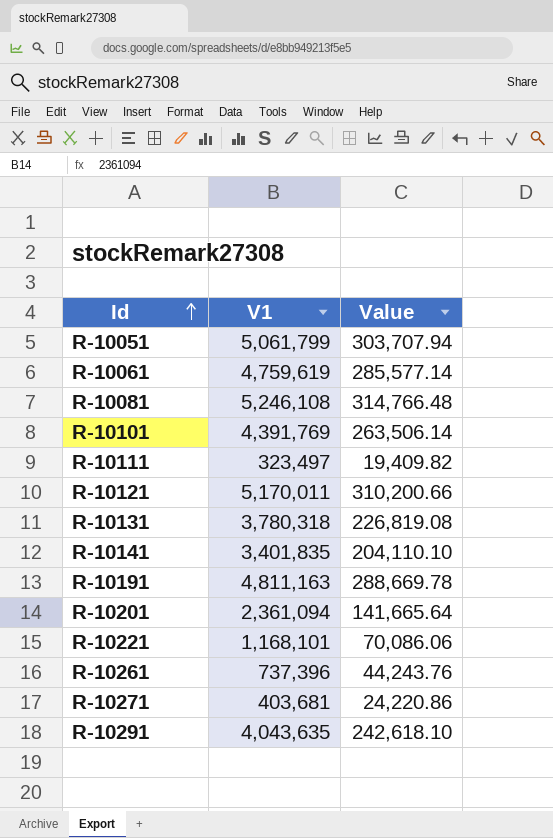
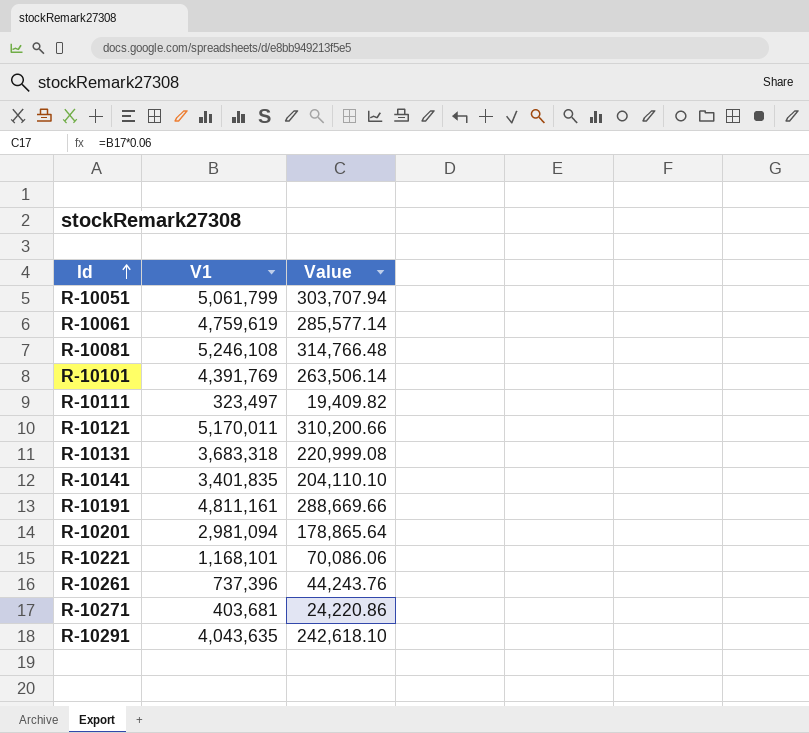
R-10131 | V1: 3,780,318 -> 3,683,318
R-10131 | Value: 226,819.08 -> 220,999.08
R-10191 | V1: 4,811,163 -> 4,811,161
R-10191 | Value: 288,669.78 -> 288,669.66
R-10201 | V1: 2,361,094 -> 2,981,094
R-10201 | Value: 141,665.64 -> 178,865.64

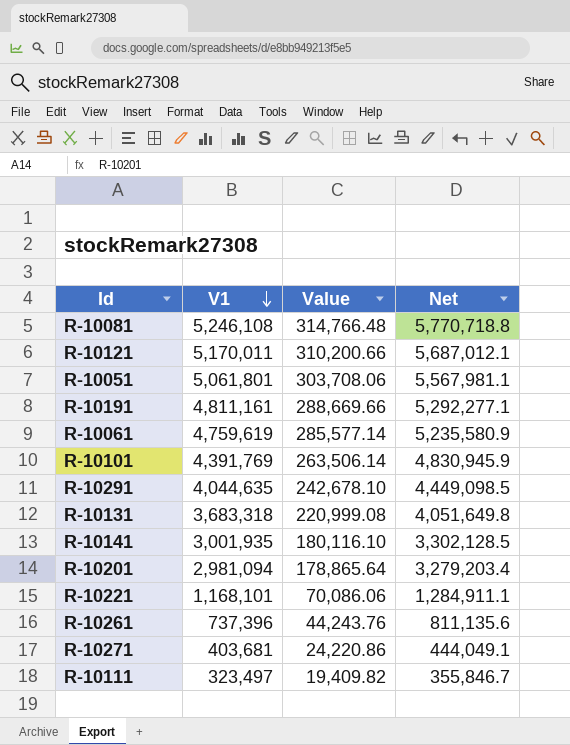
row order: Id ascending -> V1 descending
column Net | formula: none -> [V1] * 1.1
R-10051 | V1: 5,061,799 -> 5,061,801
R-10051 | Value: 303,707.94 -> 303,708.06
R-10291 | V1: 4,043,635 -> 4,044,635
R-10291 | Value: 242,618.10 -> 242,678.10
R-10141 | V1: 3,401,835 -> 3,001,935
R-10141 | Value: 204,110.10 -> 180,116.10

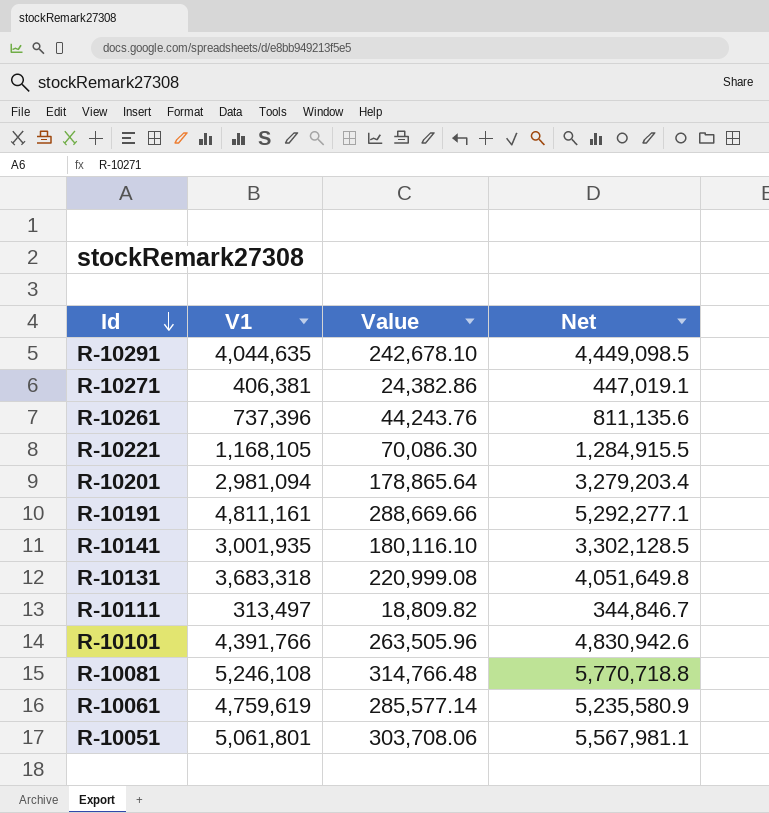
row order: V1 descending -> Id descending
row R-10121: 5,170,011 | 310,200.66 | 5,687,012.1 -> none
R-10271 | V1: 403,681 -> 406,381
R-10271 | Value: 24,220.86 -> 24,382.86
R-10271 | Net: 444,049.1 -> 447,019.1
R-10221 | V1: 1,168,101 -> 1,168,105
R-10221 | Value: 70,086.06 -> 70,086.30
R-10221 | Net: 1,284,911.1 -> 1,284,915.5
R-10111 | V1: 323,497 -> 313,497
R-10111 | Value: 19,409.82 -> 18,809.82
R-10111 | Net: 355,846.7 -> 344,846.7
R-10101 | V1: 4,391,769 -> 4,391,766
R-10101 | Value: 263,506.14 -> 263,505.96
R-10101 | Net: 4,830,945.9 -> 4,830,942.6

